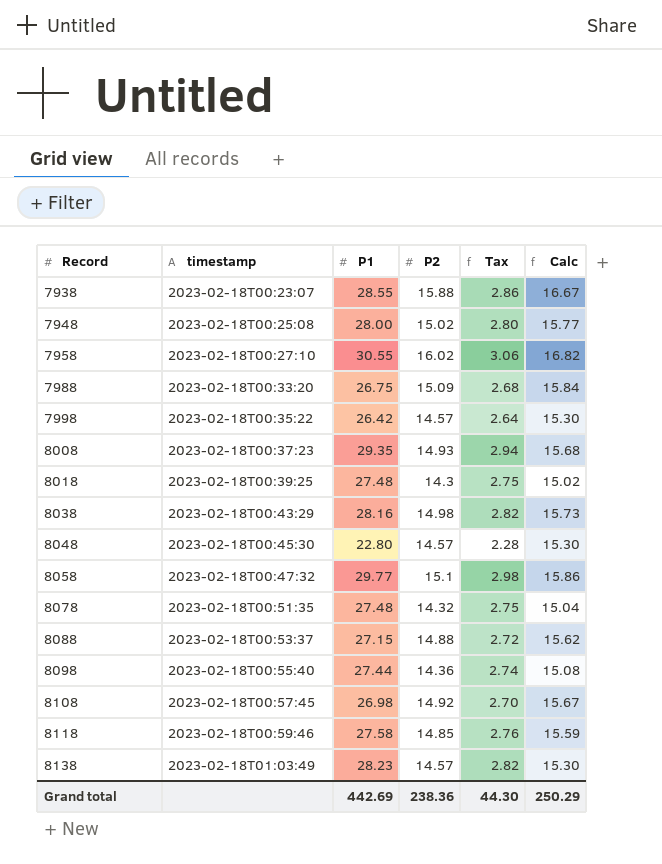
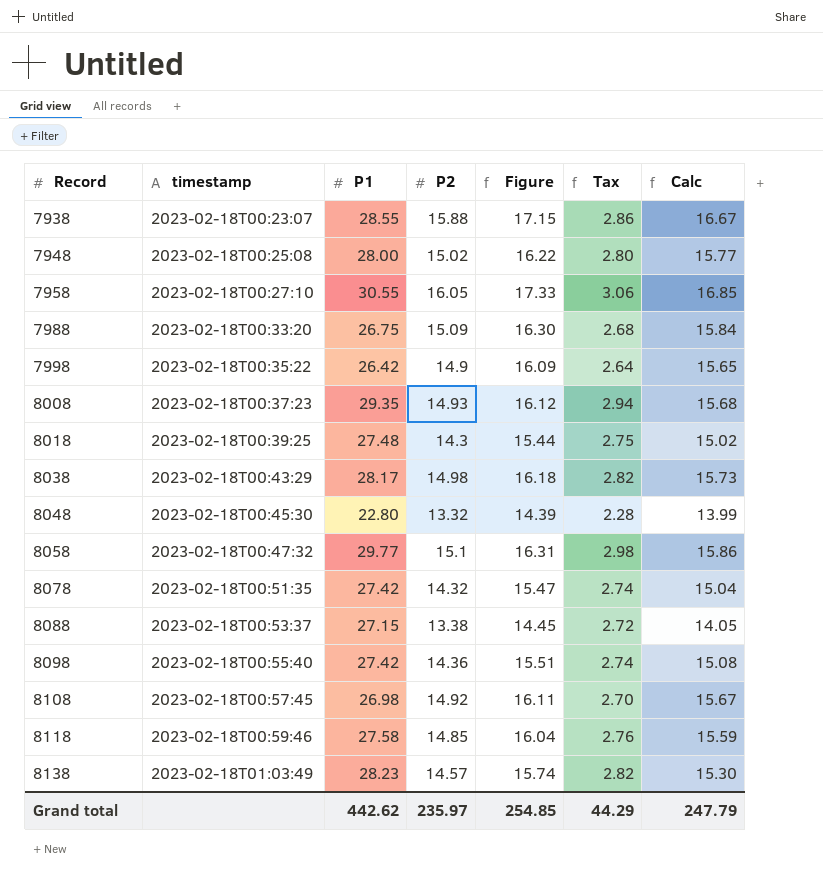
column Figure | formula: none -> [P2] * 1.08
7958 | P2: 16.02 -> 16.05
7958 | Calc: 16.82 -> 16.85
7998 | P2: 14.57 -> 14.9
7998 | Calc: 15.30 -> 15.65
8038 | P1: 28.16 -> 28.17
8048 | P2: 14.57 -> 13.32
8048 | Calc: 15.30 -> 13.99
8078 | P1: 27.48 -> 27.42
8078 | Tax: 2.75 -> 2.74
8088 | P2: 14.88 -> 13.38
8088 | Calc: 15.62 -> 14.05
8098 | P1: 27.44 -> 27.42
Grand total | P1: 442.69 -> 442.62
Grand total | P2: 238.36 -> 235.97
Grand total | Tax: 44.30 -> 44.29
Grand total | Calc: 250.29 -> 247.79

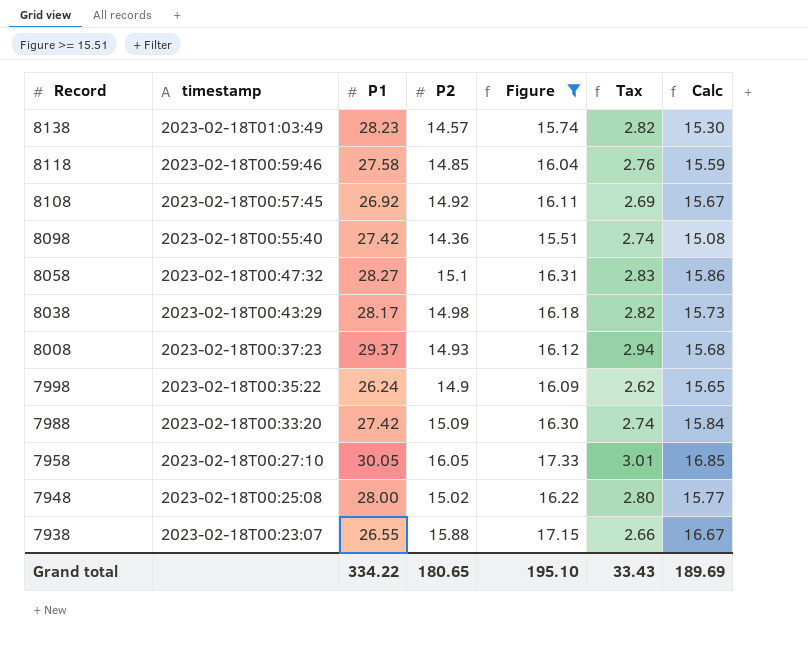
filter: none -> Figure >= 15.51
row order: Record ascending -> Record descending
8108 | P1: 26.98 -> 26.92
8108 | Tax: 2.70 -> 2.69
8058 | P1: 29.77 -> 28.27
8058 | Tax: 2.98 -> 2.83
8008 | P1: 29.35 -> 29.37
7998 | P1: 26.42 -> 26.24
7998 | Tax: 2.64 -> 2.62
7988 | P1: 26.75 -> 27.42
7988 | Tax: 2.68 -> 2.74
7958 | P1: 30.55 -> 30.05
7958 | Tax: 3.06 -> 3.01
7938 | P1: 28.55 -> 26.55
7938 | Tax: 2.86 -> 2.66
Grand total | P1: 442.62 -> 334.22
Grand total | P2: 235.97 -> 180.65
Grand total | Figure: 254.85 -> 195.10
Grand total | Tax: 44.29 -> 33.43
Grand total | Calc: 247.79 -> 189.69

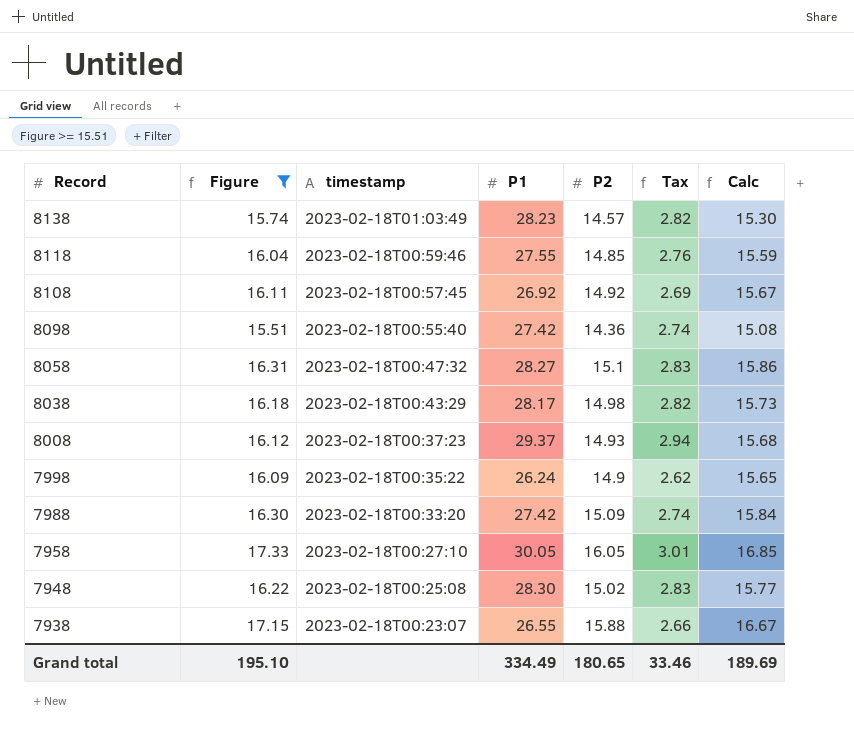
column Figure | position: 5 -> 2
8118 | P1: 27.58 -> 27.55
7948 | P1: 28.00 -> 28.30
7948 | Tax: 2.80 -> 2.83
Grand total | P1: 334.22 -> 334.49
Grand total | Tax: 33.43 -> 33.46

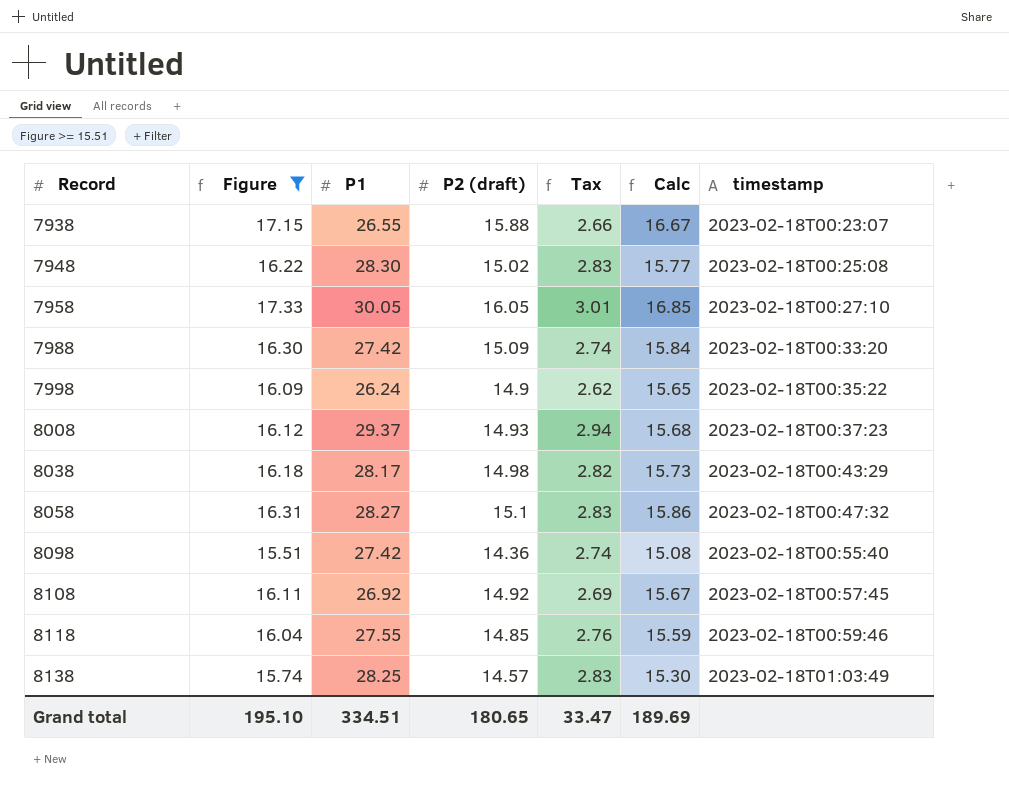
row order: Record descending -> Record ascending
column name: P2 -> P2 (draft)
column timestamp | position: 3 -> 7
8138 | P1: 28.23 -> 28.25
8138 | Tax: 2.82 -> 2.83
Grand total | P1: 334.49 -> 334.51
Grand total | Tax: 33.46 -> 33.47

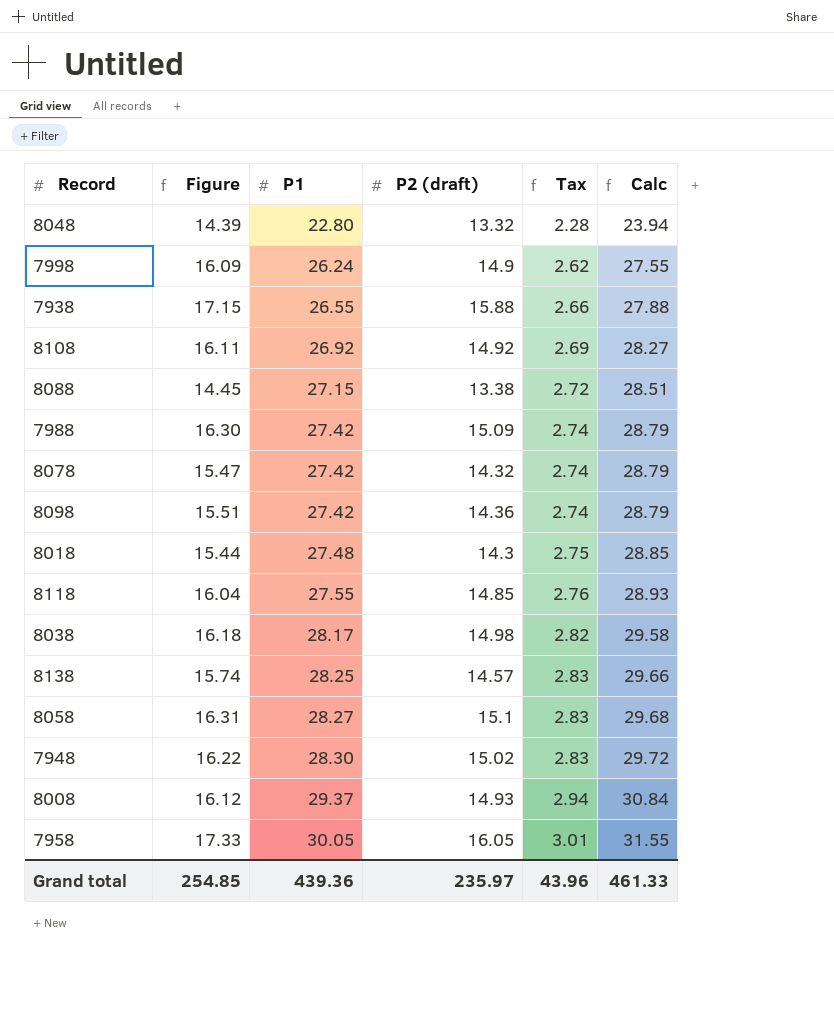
filter: Figure >= 15.51 -> none
row order: Record ascending -> P1 ascending
column timestamp | position: 7 -> none
column Calc | formula: [P2 (draft)] * 1.05 -> [P1] * 1.05
Grand total | Figure: 195.10 -> 254.85
Grand total | P1: 334.51 -> 439.36
Grand total | P2 (draft): 180.65 -> 235.97
Grand total | Tax: 33.47 -> 43.96
Grand total | Calc: 189.69 -> 461.33

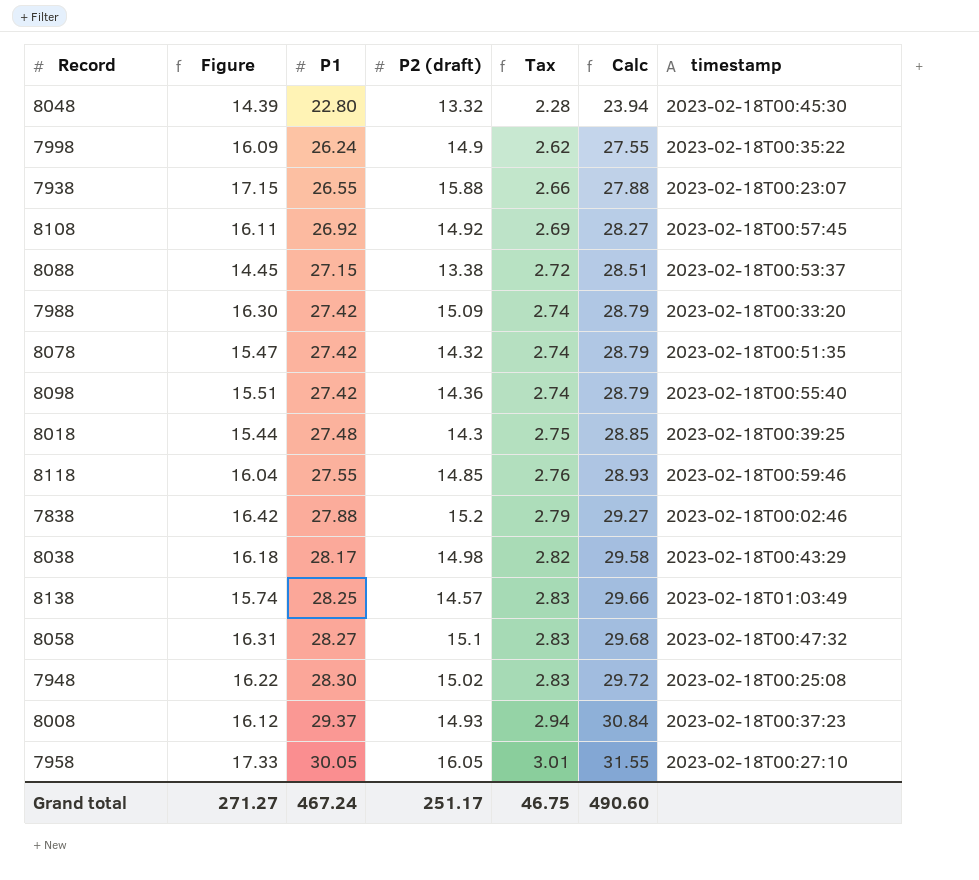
column timestamp | position: none -> 7
row 7838: none -> 16.42 | 27.88 | 15.2 | 2.79 | 29.27 | 2023-02-18T00:02:46
Grand total | Figure: 254.85 -> 271.27
Grand total | P1: 439.36 -> 467.24
Grand total | P2 (draft): 235.97 -> 251.17
Grand total | Tax: 43.96 -> 46.75
Grand total | Calc: 461.33 -> 490.60

